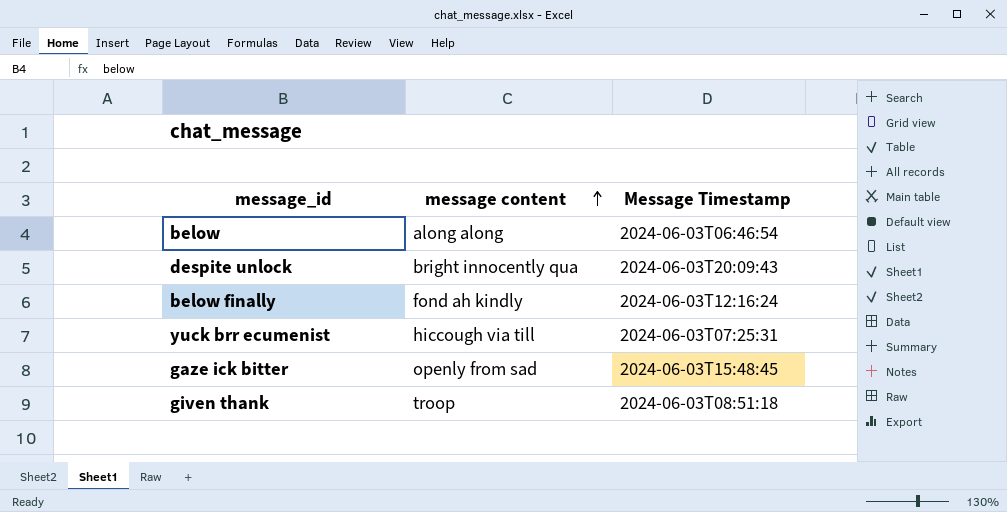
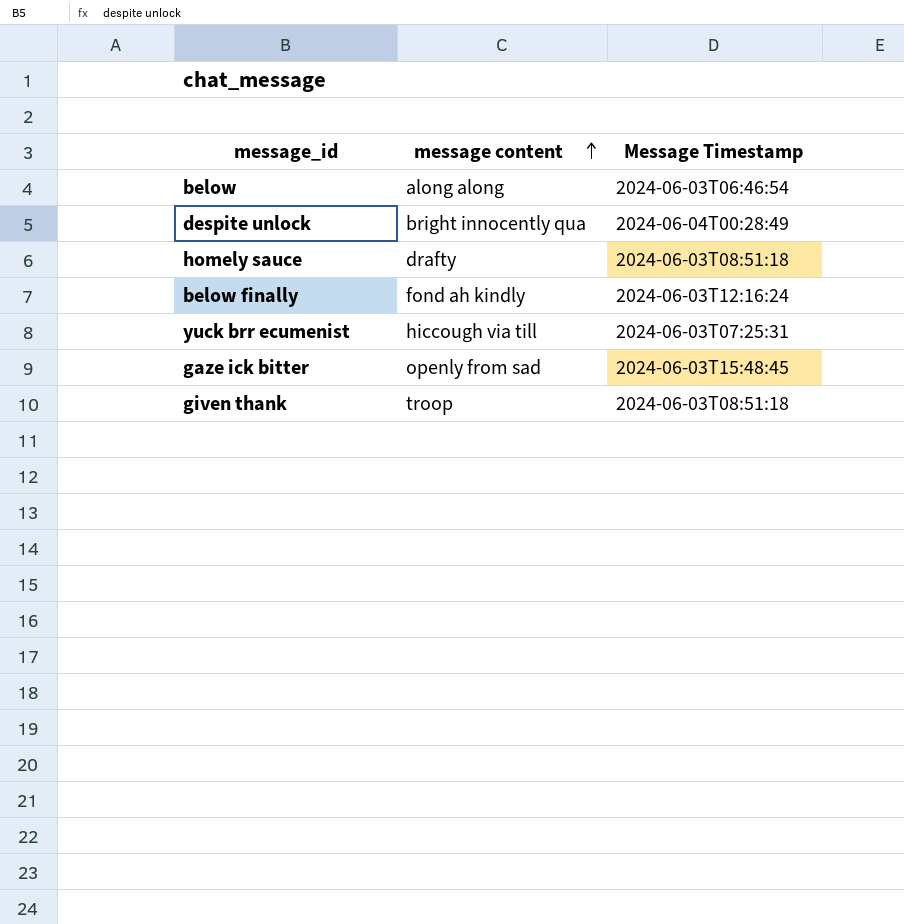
despite unlock | Message Timestamp: 2024-06-03T20:09:43 -> 2024-06-04T00:28:49
row homely sauce: none -> drafty | 2024-06-03T08:51:18

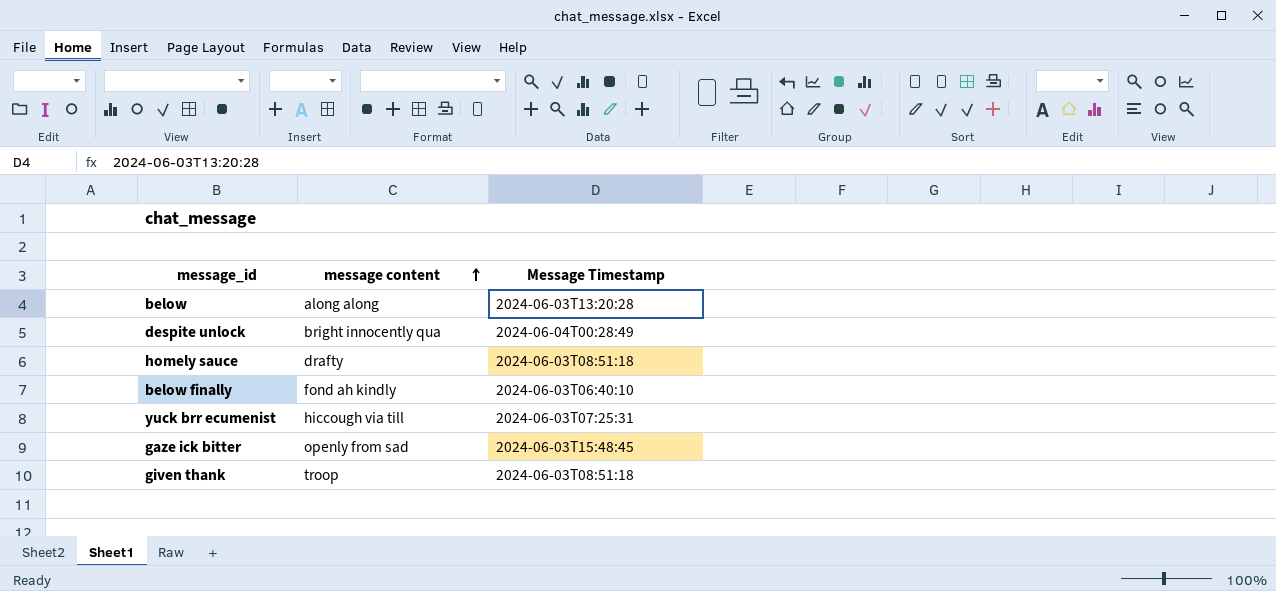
below | Message Timestamp: 2024-06-03T06:46:54 -> 2024-06-03T13:20:28
below finally | Message Timestamp: 2024-06-03T12:16:24 -> 2024-06-03T06:40:10

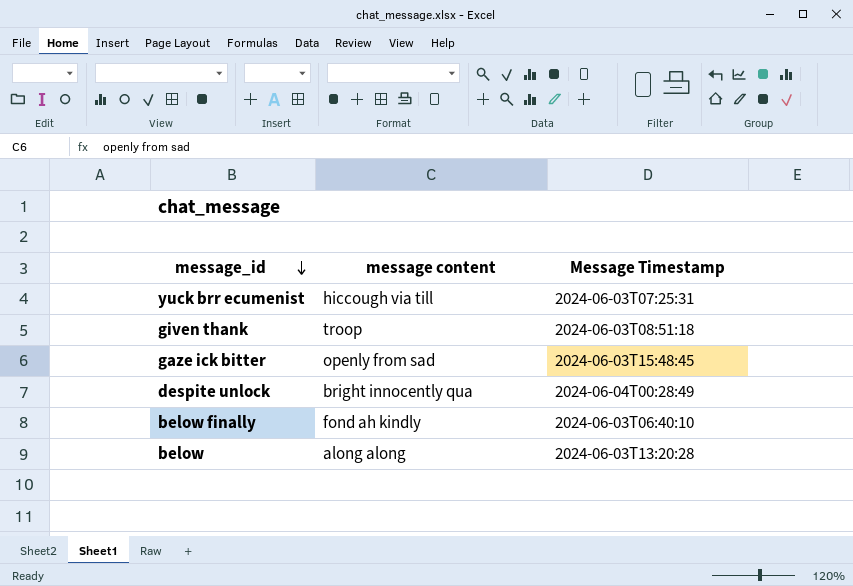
row order: message content ascending -> message_id descending
row homely sauce: drafty | 2024-06-03T08:51:18 -> none

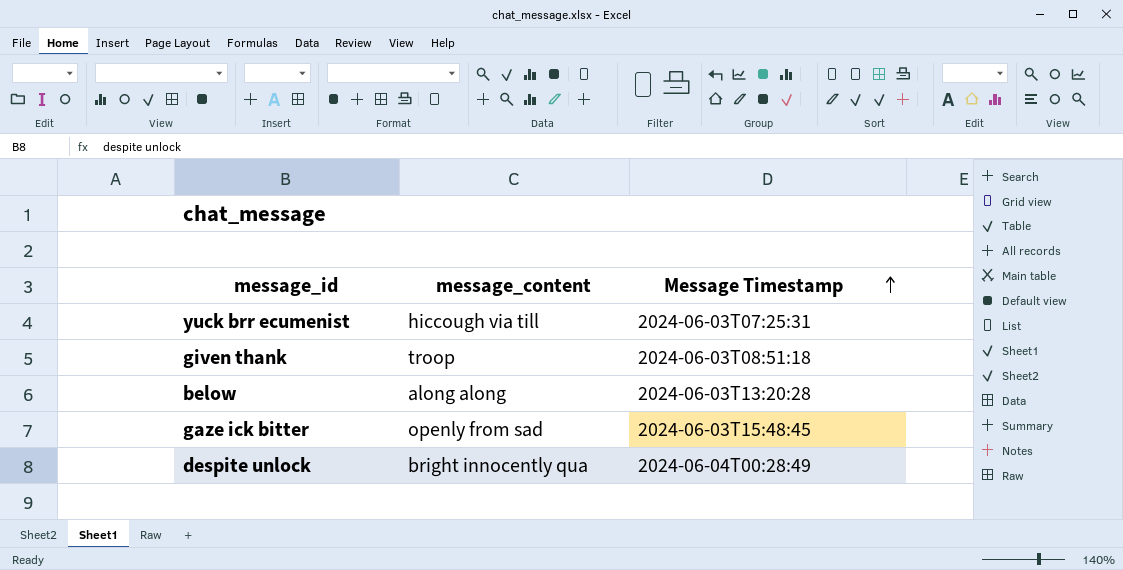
row order: message_id descending -> Message Timestamp ascending
column name: message content -> message_content
row below finally: fond ah kindly | 2024-06-03T06:40:10 -> none

